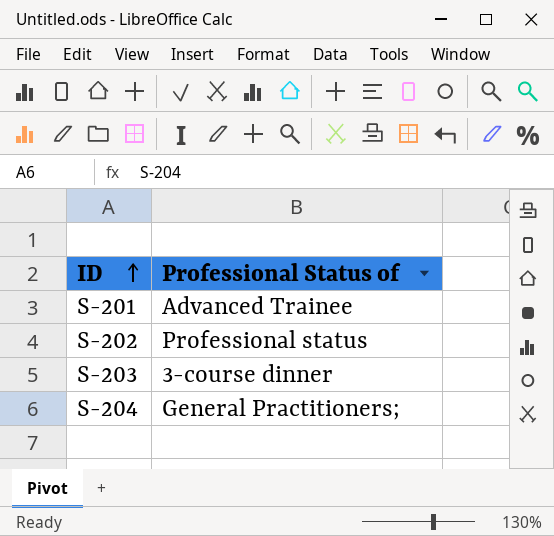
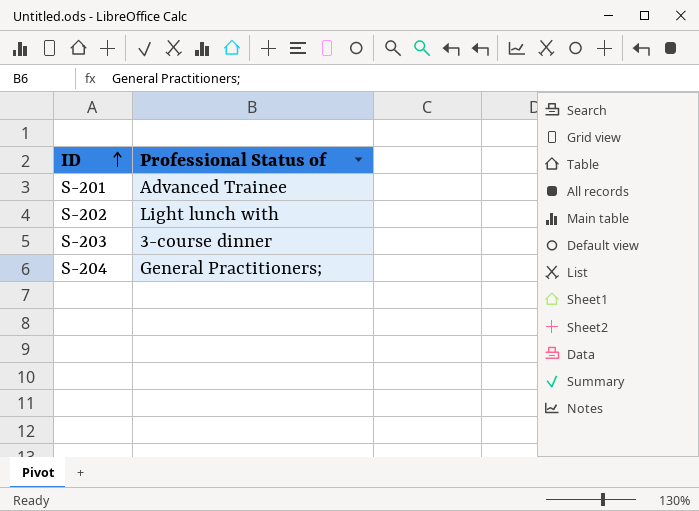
S-202 | Professional Status of: Professional status -> Light lunch with

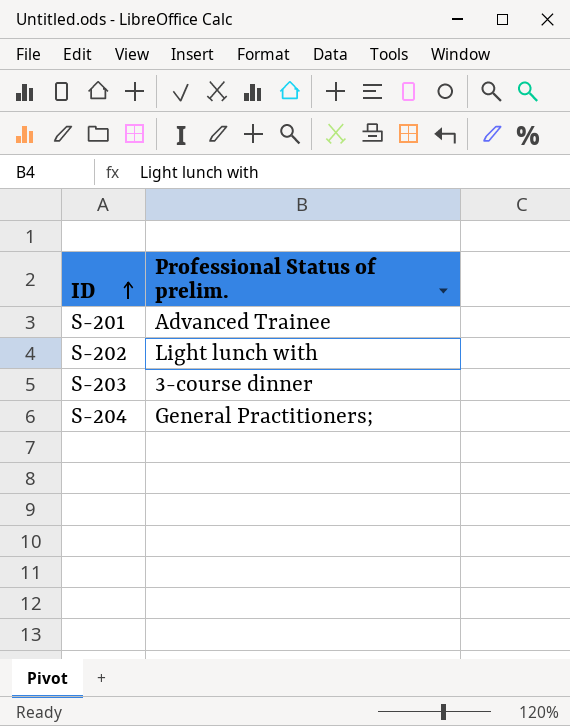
column name: Professional Status of -> Professional Status of prelim.

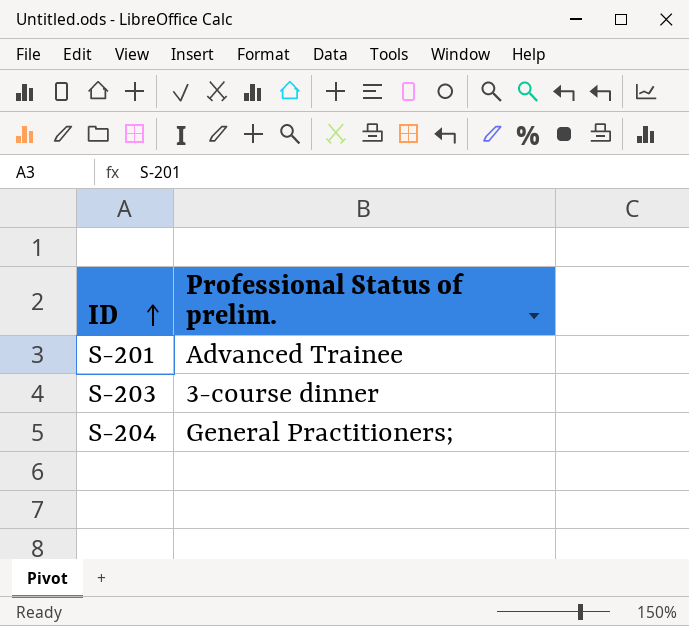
row S-202: Light lunch with -> none

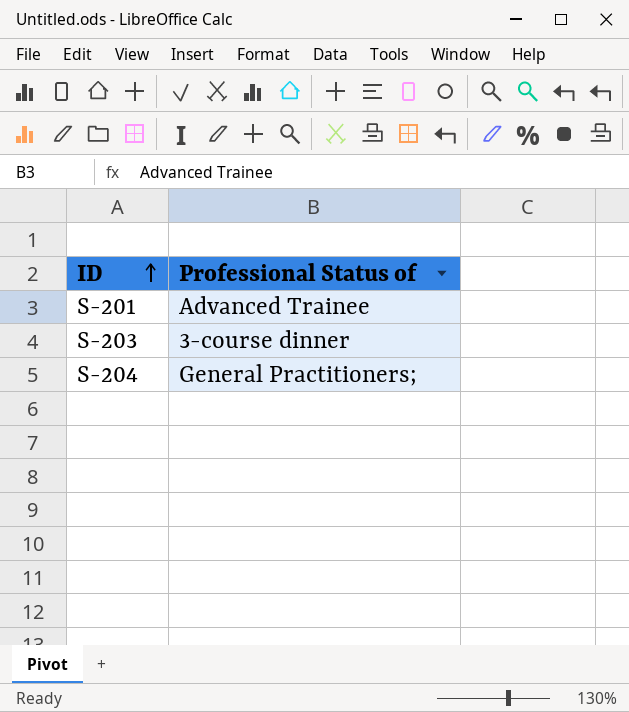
column name: Professional Status of prelim. -> Professional Status of

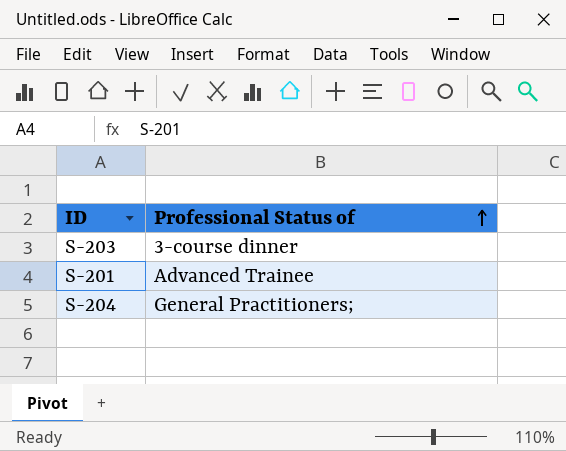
row order: ID ascending -> Professional Status of ascending

